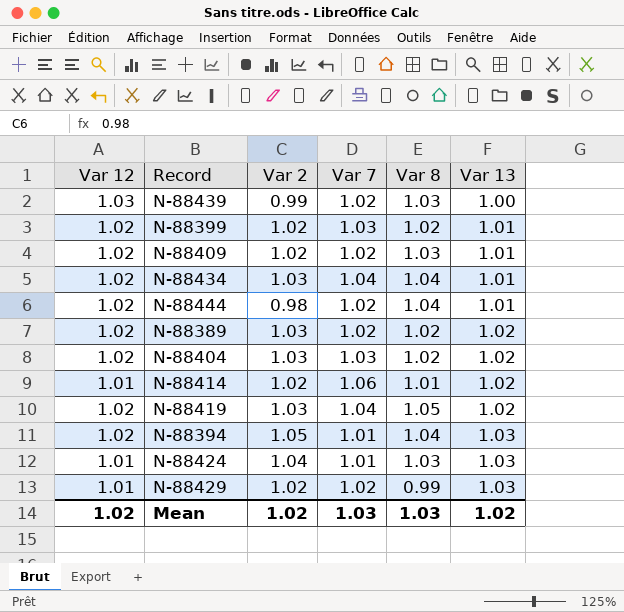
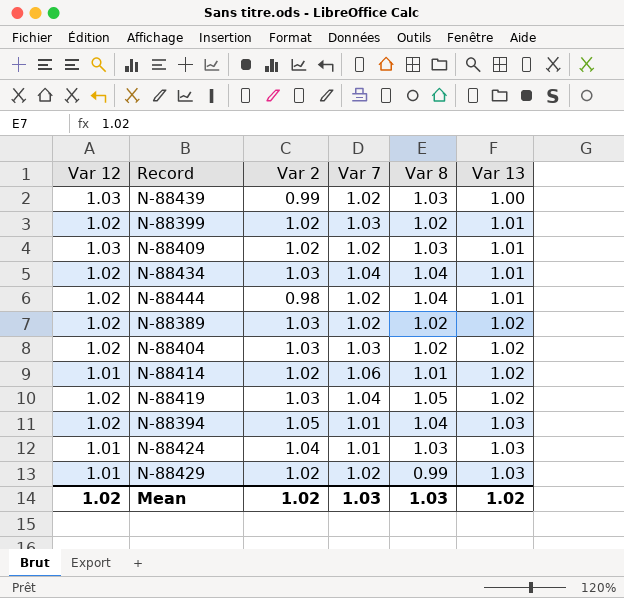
N-88409 | Var 12: 1.02 -> 1.03

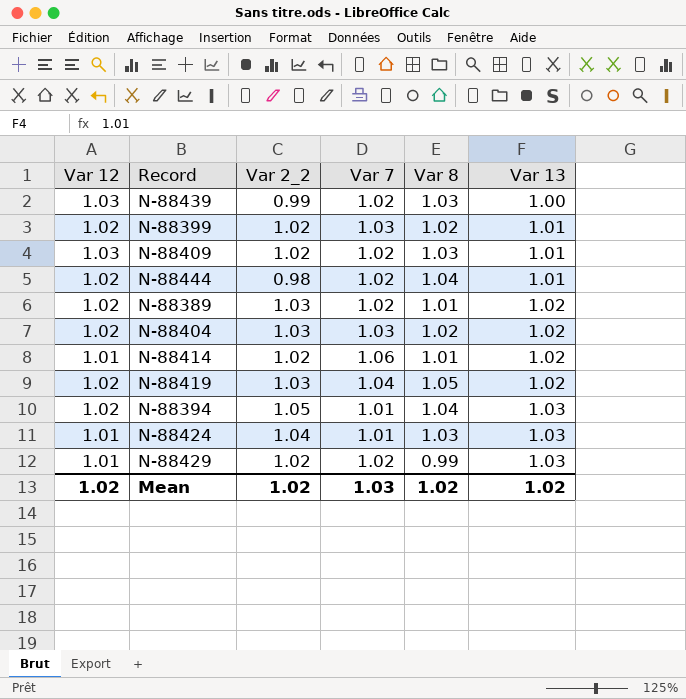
column name: Var 2 -> Var 2_2
row N-88434: 1.02 | 1.03 | 1.04 | 1.04 | 1.01 -> none
N-88389 | Var 8: 1.02 -> 1.01
Mean | Var 8: 1.03 -> 1.02

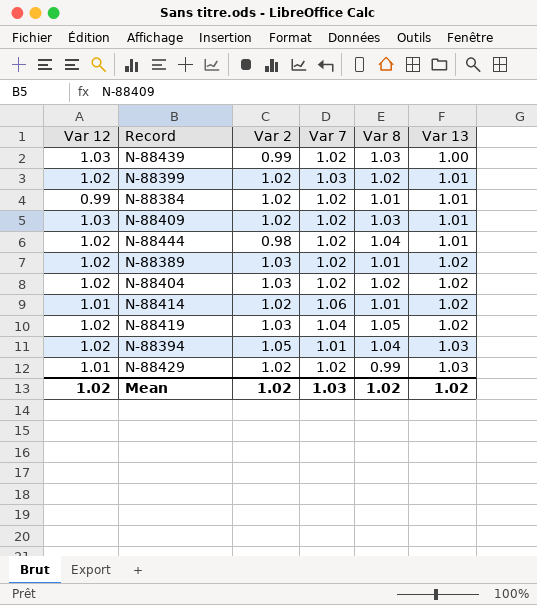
column name: Var 2_2 -> Var 2
row N-88424: 1.01 | 1.04 | 1.01 | 1.03 | 1.03 -> none
row N-88384: none -> 0.99 | 1.02 | 1.02 | 1.01 | 1.01
N-88404 | Var 7: 1.03 -> 1.02

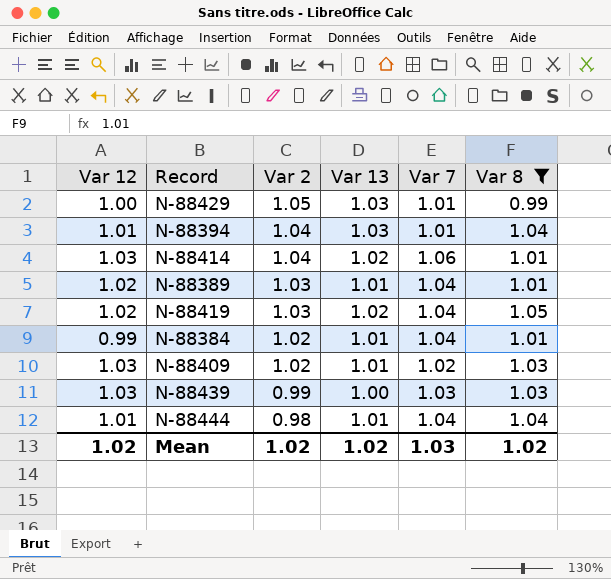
filter: none -> Var 8 != 1.02
row order: Var 13 ascending -> Var 2 descending
column Var 13 | position: 6 -> 4
N-88429 | Var 12: 1.01 -> 1.00
N-88429 | Var 2: 1.02 -> 1.05
N-88429 | Var 7: 1.02 -> 1.01
N-88394 | Var 12: 1.02 -> 1.01
N-88394 | Var 2: 1.05 -> 1.04
N-88414 | Var 12: 1.01 -> 1.03
N-88414 | Var 2: 1.02 -> 1.04
N-88389 | Var 13: 1.02 -> 1.01
N-88389 | Var 7: 1.02 -> 1.04
N-88384 | Var 7: 1.02 -> 1.04
N-88439 | Var 7: 1.02 -> 1.03
N-88444 | Var 12: 1.02 -> 1.01
N-88444 | Var 7: 1.02 -> 1.04

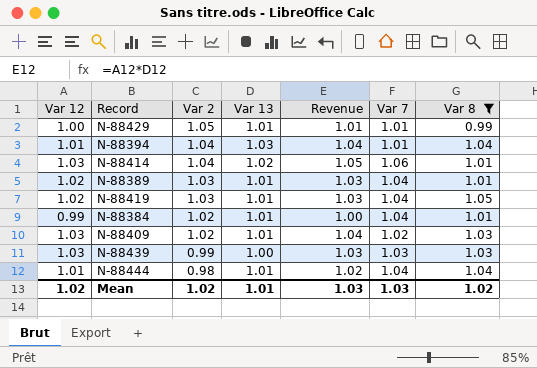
column Revenue | formula: none -> [Var 12] * [Var 13]
N-88429 | Var 13: 1.03 -> 1.01
N-88419 | Var 13: 1.02 -> 1.01
Mean | Var 13: 1.02 -> 1.01

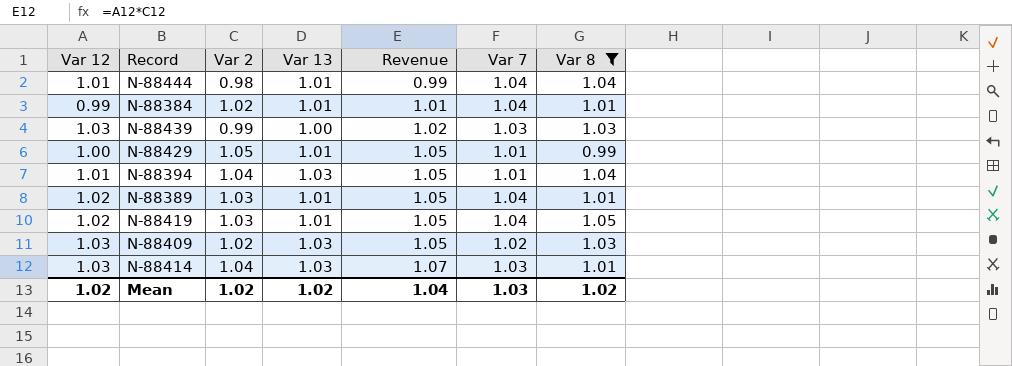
row order: Var 2 descending -> Revenue ascending
column Revenue | formula: [Var 12] * [Var 13] -> [Var 12] * [Var 2]
N-88409 | Var 13: 1.01 -> 1.03
N-88414 | Var 13: 1.02 -> 1.03
N-88414 | Var 7: 1.06 -> 1.03
Mean | Var 13: 1.01 -> 1.02
Mean | Revenue: 1.03 -> 1.04

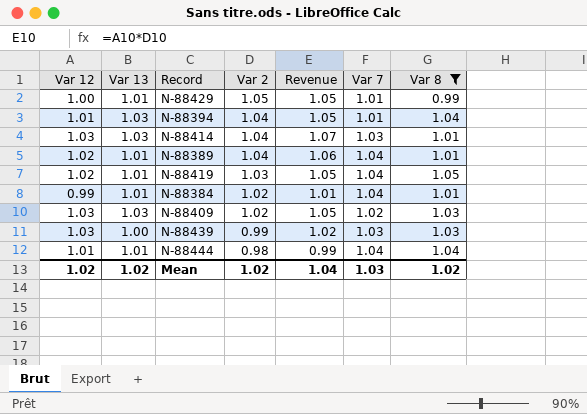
row order: Revenue ascending -> Var 2 descending
column Var 13 | position: 4 -> 2
N-88389 | Var 2: 1.03 -> 1.04
N-88389 | Revenue: 1.05 -> 1.06

